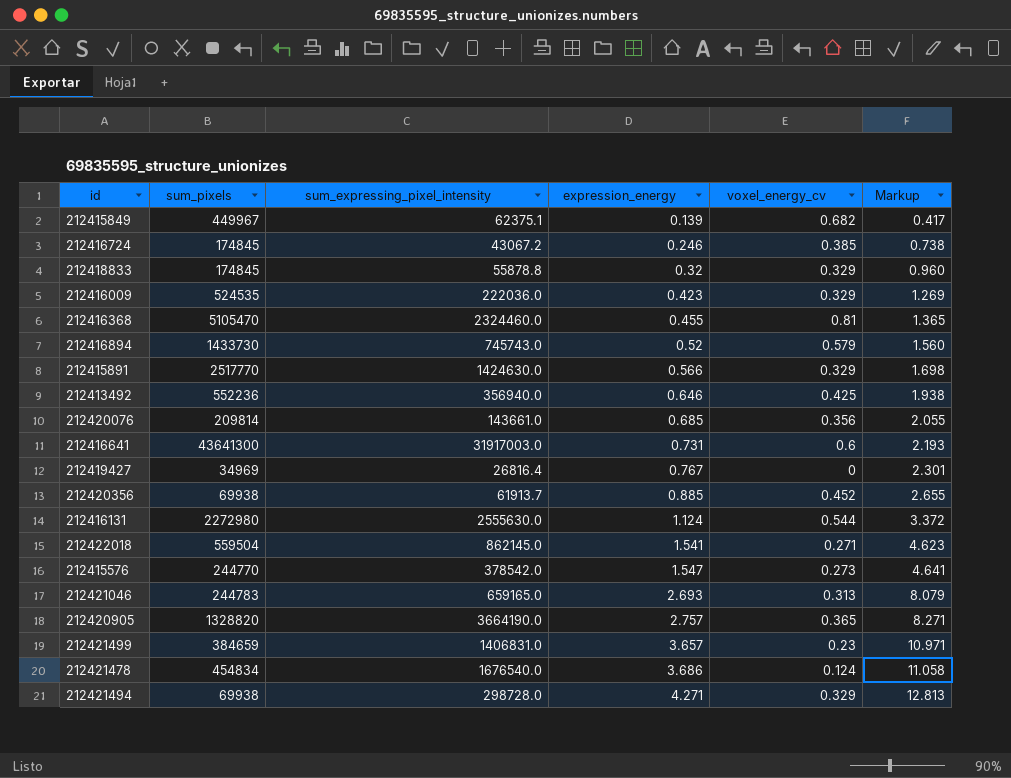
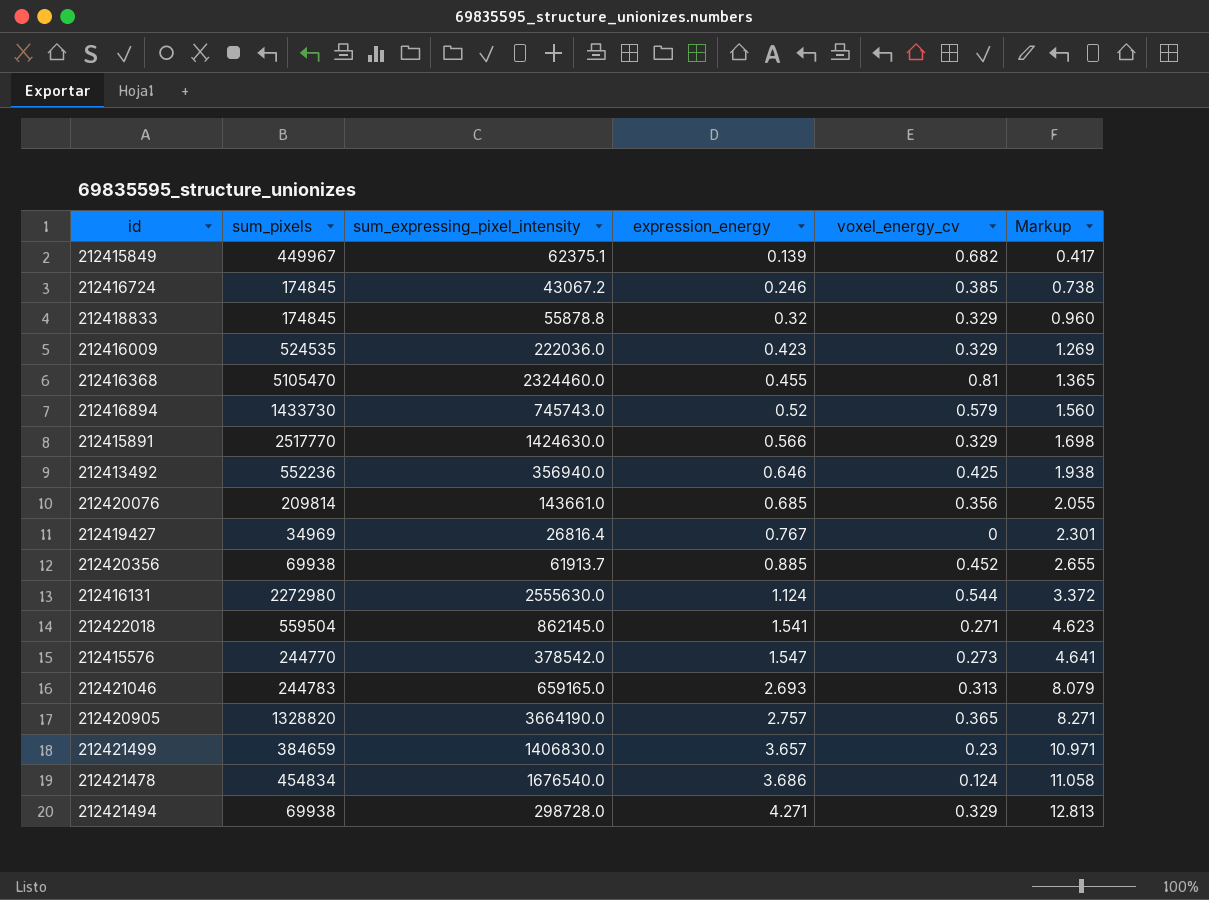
row 212416641: 43641300 | 31917003.0 | 0.731 | 0.6 | 2.193 -> none
212421499 | sum_expressing_pixel_intensity: 1406831.0 -> 1406830.0

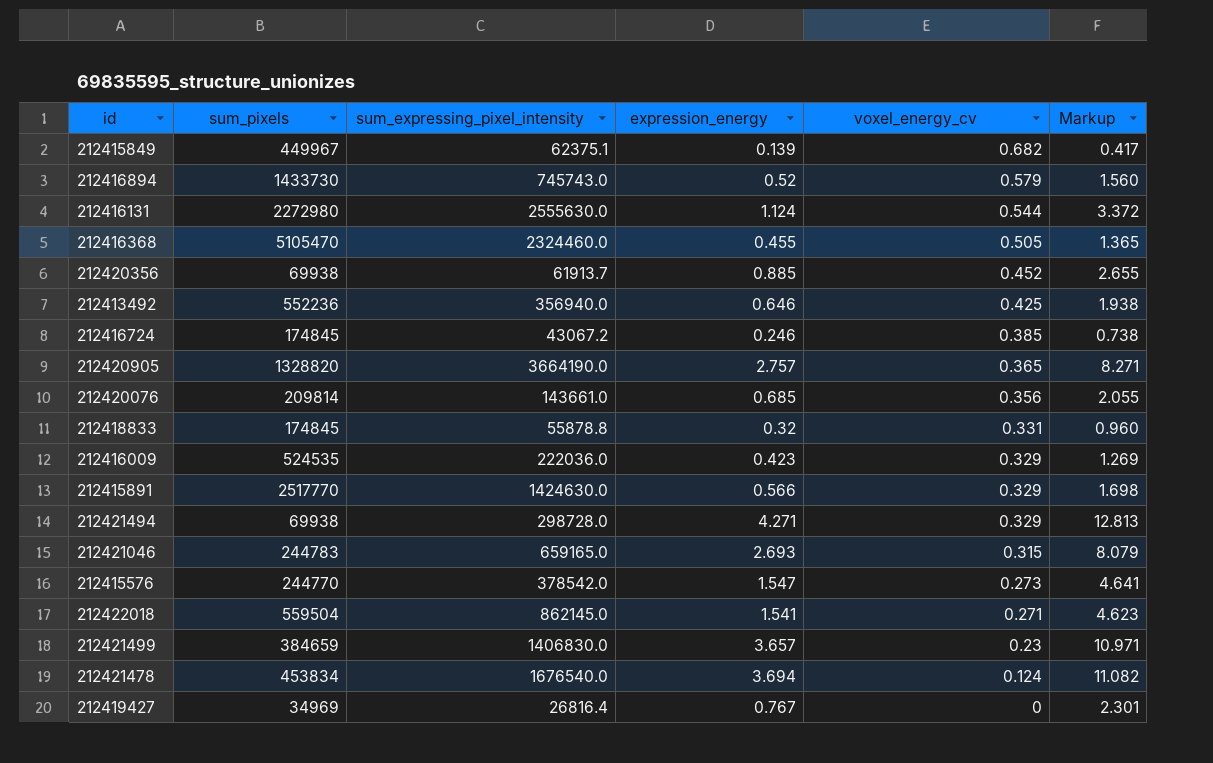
row order: expression_energy ascending -> voxel_energy_cv descending
212416368 | voxel_energy_cv: 0.81 -> 0.505
212418833 | voxel_energy_cv: 0.329 -> 0.331
212421046 | voxel_energy_cv: 0.313 -> 0.315
212421478 | sum_pixels: 454834 -> 453834
212421478 | expression_energy: 3.686 -> 3.694
212421478 | Markup: 11.058 -> 11.082

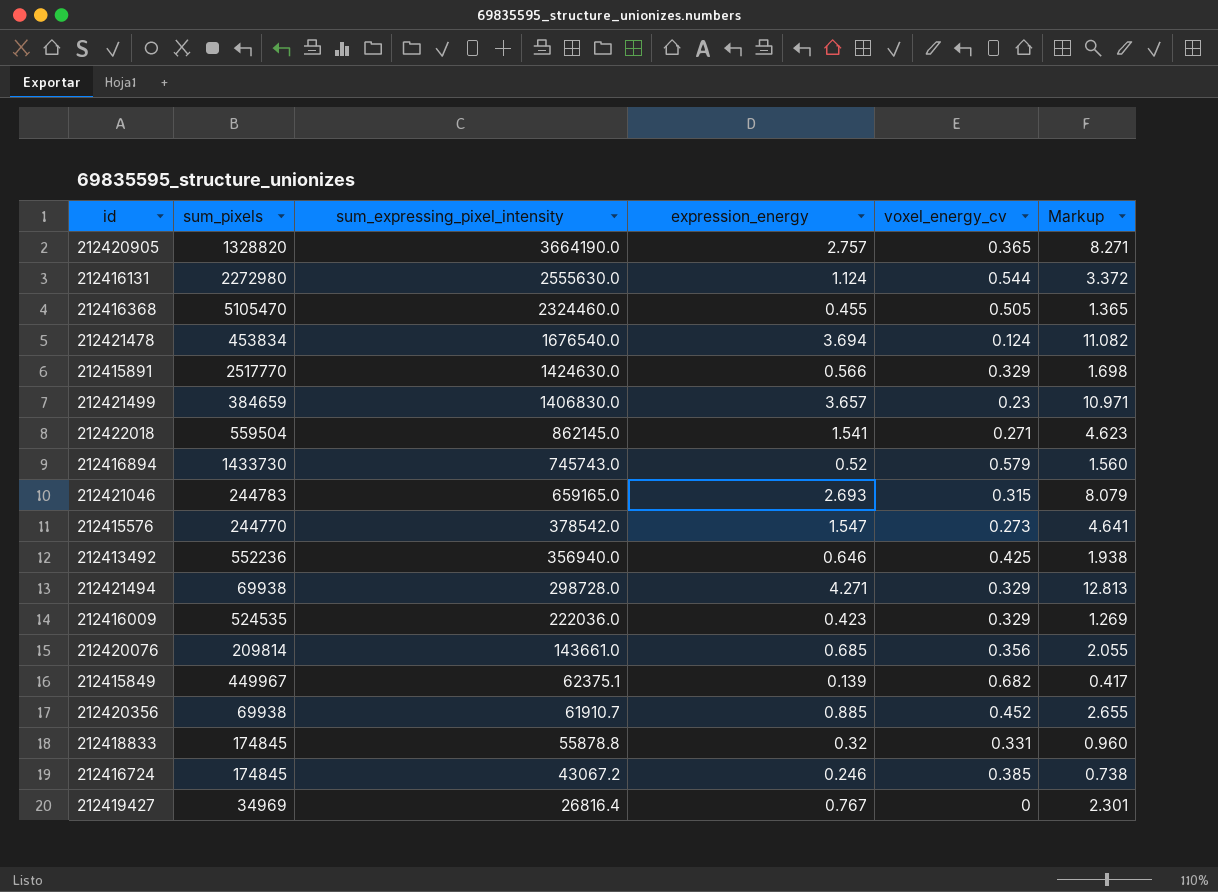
row order: voxel_energy_cv descending -> sum_expressing_pixel_intensity descending
212420356 | sum_expressing_pixel_intensity: 61913.7 -> 61910.7

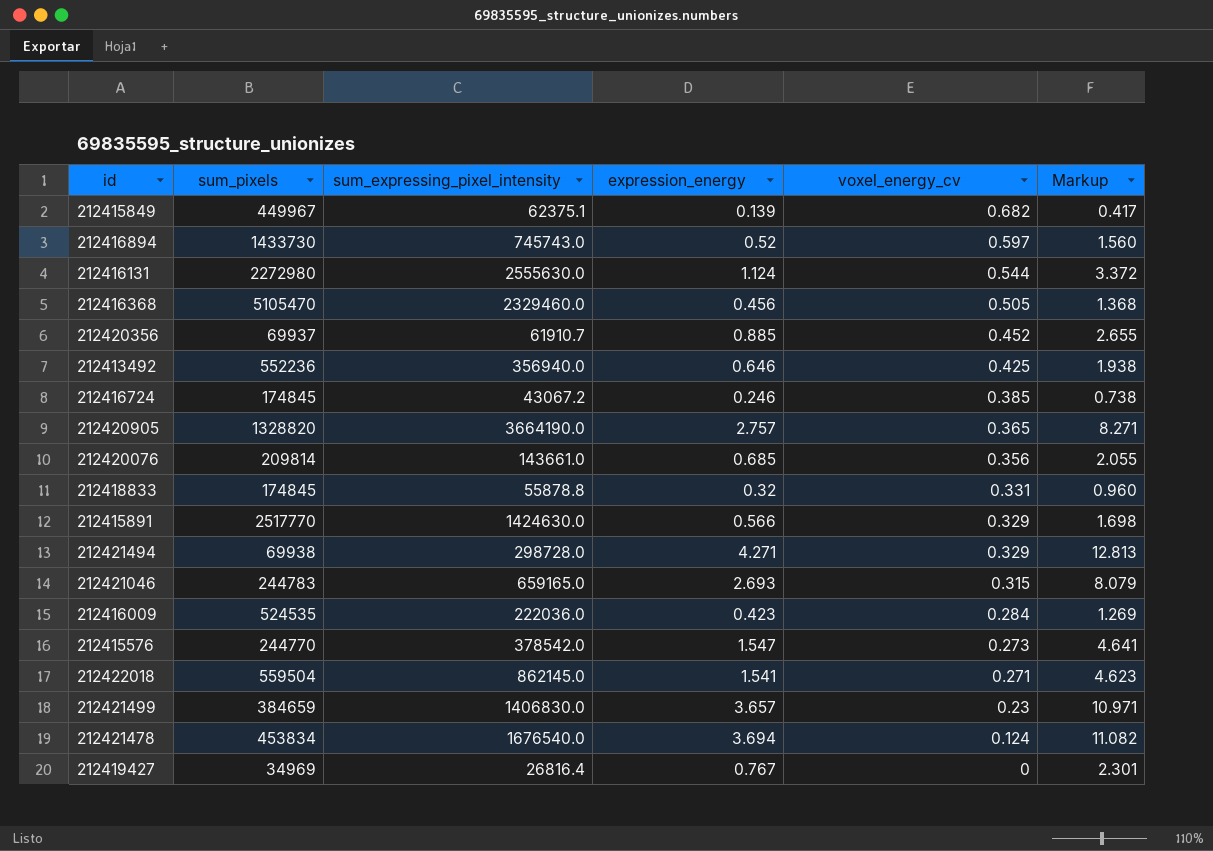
row order: sum_expressing_pixel_intensity descending -> voxel_energy_cv descending
212416894 | voxel_energy_cv: 0.579 -> 0.597
212416368 | sum_expressing_pixel_intensity: 2324460.0 -> 2329460.0
212416368 | expression_energy: 0.455 -> 0.456
212416368 | Markup: 1.365 -> 1.368
212420356 | sum_pixels: 69938 -> 69937
212416009 | voxel_energy_cv: 0.329 -> 0.284

